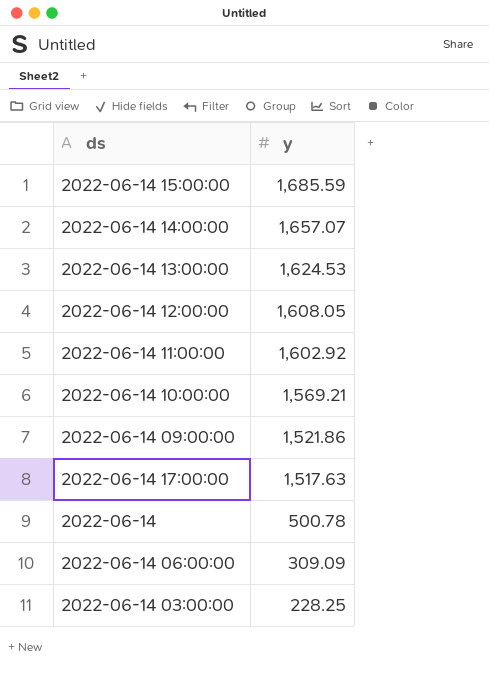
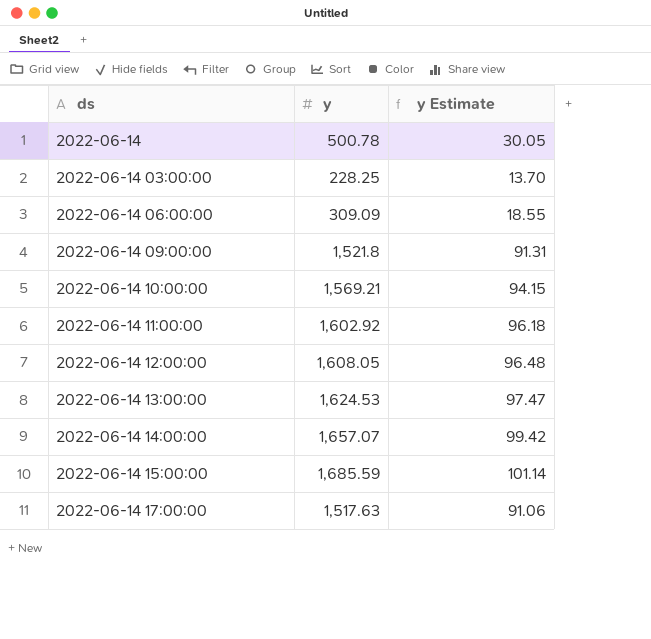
row order: y descending -> ds ascending
column y Estimate | formula: none -> [y] * 0.06
2022-06-14 09:00:00 | y: 1,521.86 -> 1,521.8

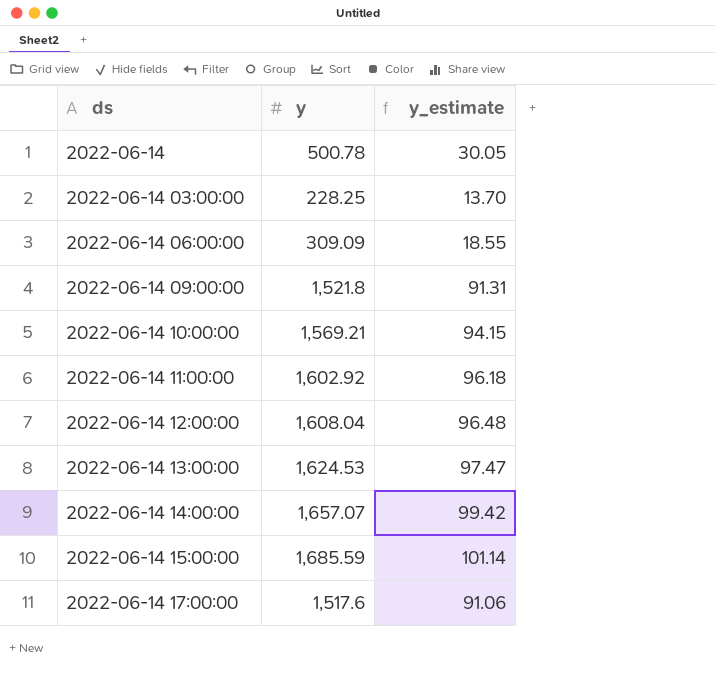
column name: y Estimate -> y_estimate
2022-06-14 12:00:00 | y: 1,608.05 -> 1,608.04
2022-06-14 17:00:00 | y: 1,517.63 -> 1,517.6

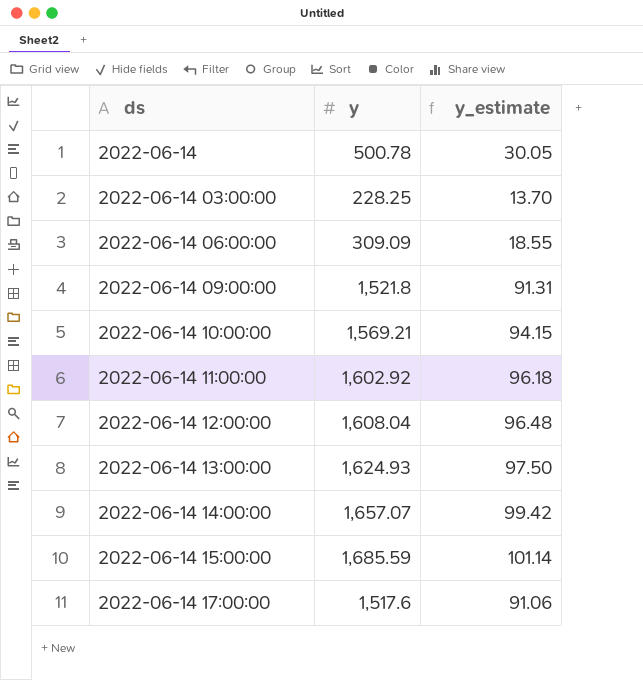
2022-06-14 13:00:00 | y: 1,624.53 -> 1,624.93
2022-06-14 13:00:00 | y_estimate: 97.47 -> 97.50

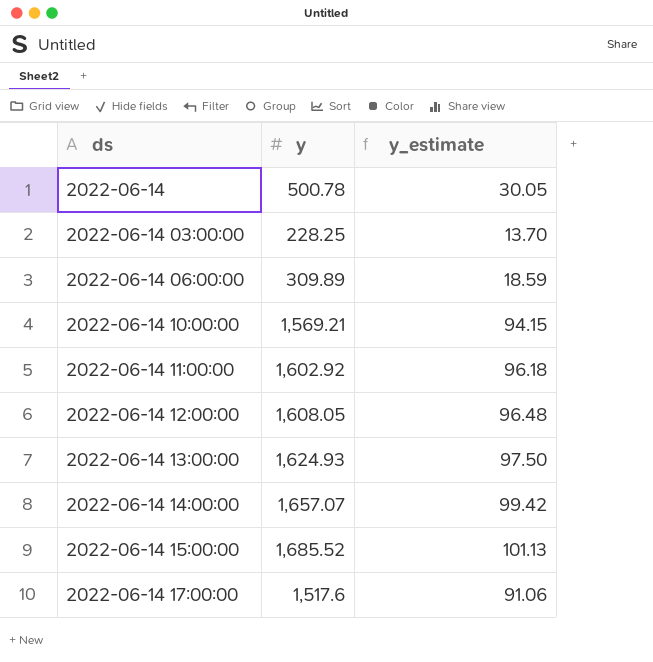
row 2022-06-14 09:00:00: 1,521.8 | 91.31 -> none
2022-06-14 06:00:00 | y: 309.09 -> 309.89
2022-06-14 06:00:00 | y_estimate: 18.55 -> 18.59
2022-06-14 12:00:00 | y: 1,608.04 -> 1,608.05
2022-06-14 15:00:00 | y: 1,685.59 -> 1,685.52
2022-06-14 15:00:00 | y_estimate: 101.14 -> 101.13

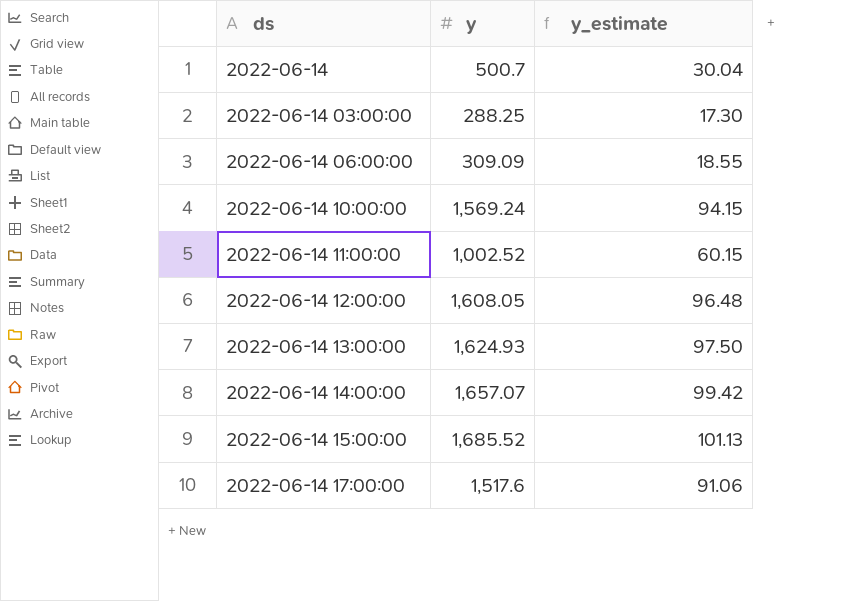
2022-06-14 | y: 500.78 -> 500.7
2022-06-14 | y_estimate: 30.05 -> 30.04
2022-06-14 03:00:00 | y: 228.25 -> 288.25
2022-06-14 03:00:00 | y_estimate: 13.70 -> 17.30
2022-06-14 06:00:00 | y: 309.89 -> 309.09
2022-06-14 06:00:00 | y_estimate: 18.59 -> 18.55
2022-06-14 10:00:00 | y: 1,569.21 -> 1,569.24
2022-06-14 11:00:00 | y: 1,602.92 -> 1,002.52
2022-06-14 11:00:00 | y_estimate: 96.18 -> 60.15

